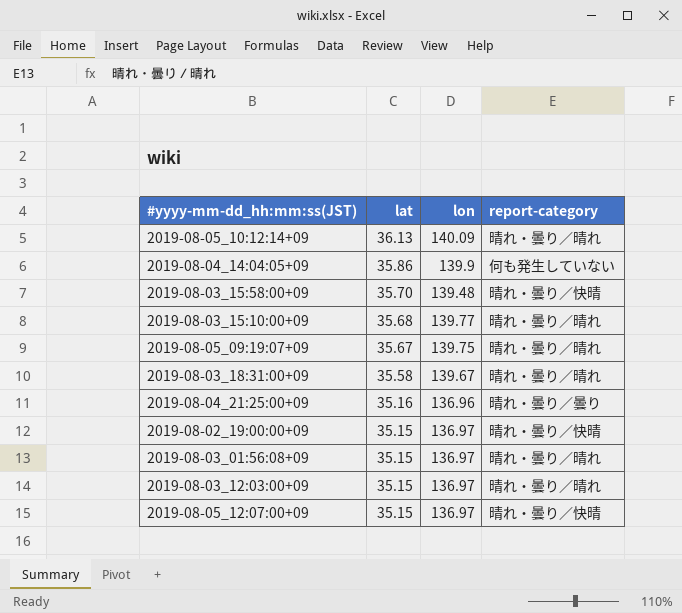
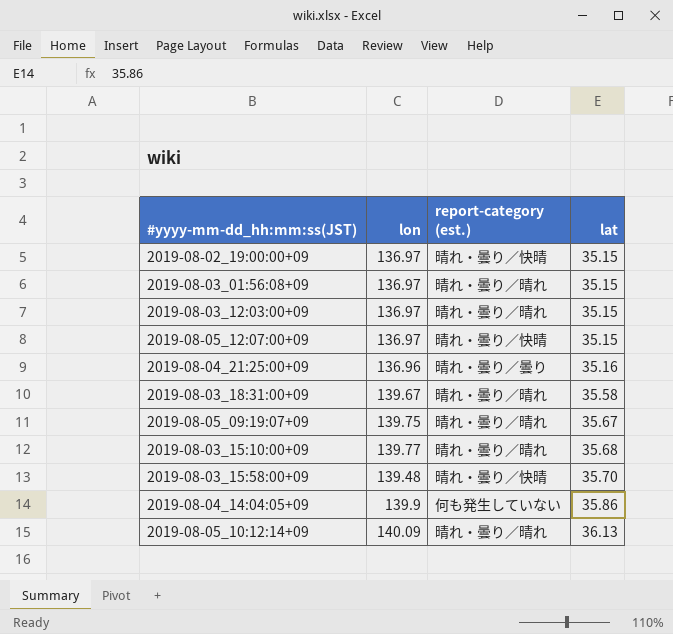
row order: lat descending -> lat ascending
column name: report-category -> report-category (est.)
column lat | position: 2 -> 4

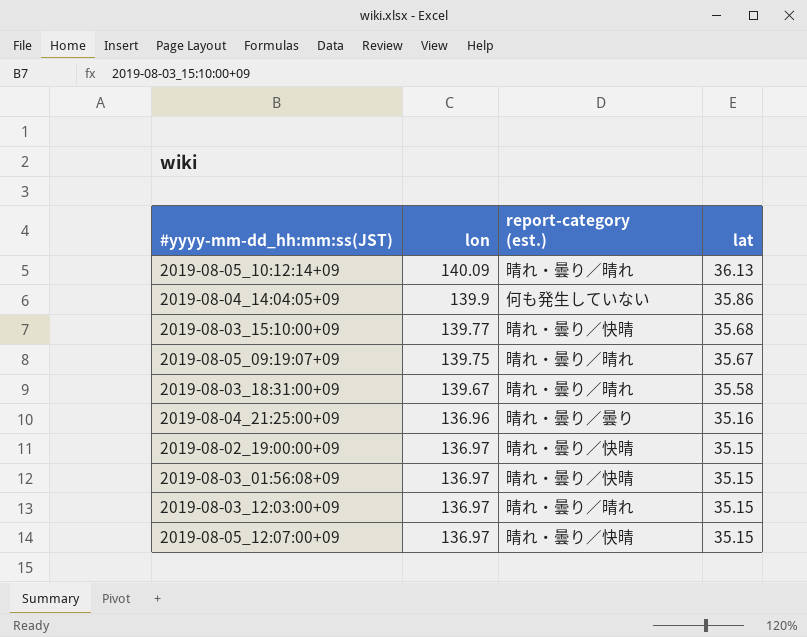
row order: lat ascending -> lat descending
row 2019-08-03_15:58:00+09: 139.48 | 晴れ・曇り／快晴 | 35.70 -> none
2019-08-03_15:10:00+09 | report-category (est.): 晴れ・曇り／晴れ -> 晴れ・曇り／快晴
2019-08-03_01:56:08+09 | report-category (est.): 晴れ・曇り／晴れ -> 晴れ・曇り／快晴

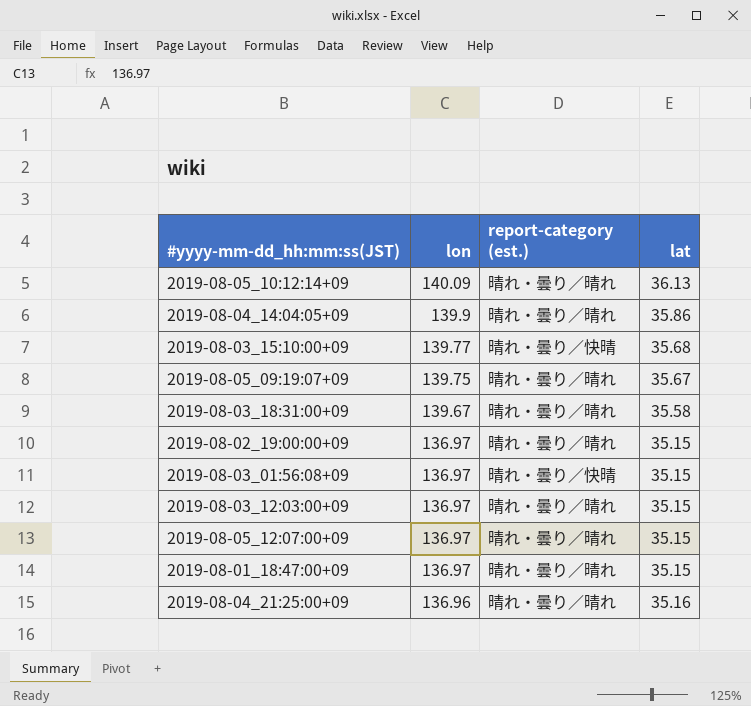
row order: lat descending -> lon descending
2019-08-04_14:04:05+09 | report-category (est.): 何も発生していない -> 晴れ・曇り／晴れ
2019-08-02_19:00:00+09 | report-category (est.): 晴れ・曇り／快晴 -> 晴れ・曇り／晴れ
2019-08-05_12:07:00+09 | report-category (est.): 晴れ・曇り／快晴 -> 晴れ・曇り／晴れ
row 2019-08-01_18:47:00+09: none -> 136.97 | 晴れ・曇り／晴れ | 35.15
2019-08-04_21:25:00+09 | report-category (est.): 晴れ・曇り／曇り -> 晴れ・曇り／晴れ

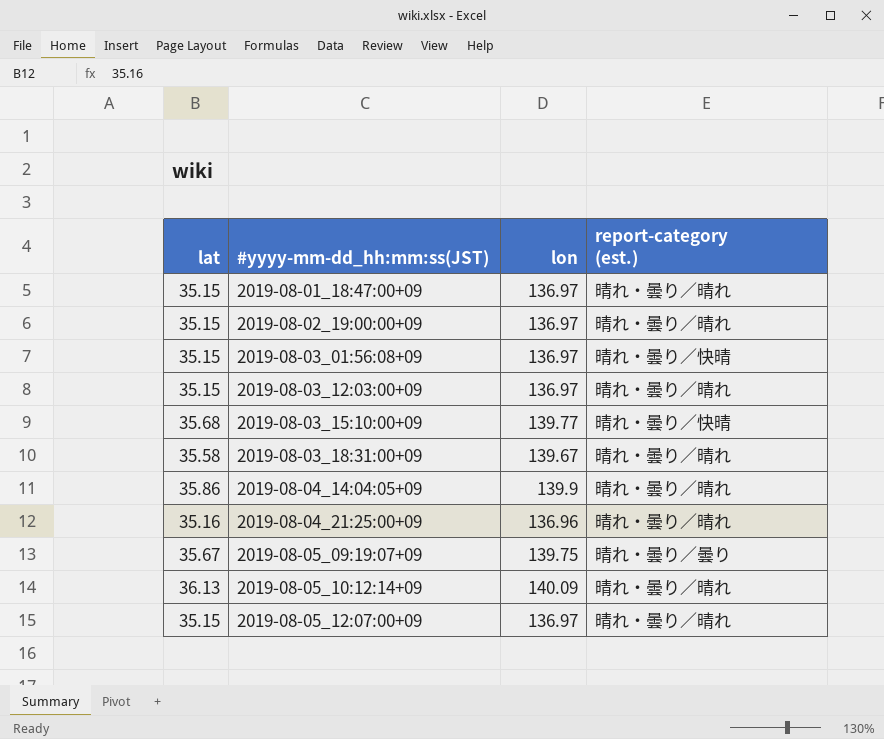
row order: lon descending -> #yyyy-mm-dd_hh:mm:ss(JST) ascending
column lat | position: 4 -> 1
2019-08-05_09:19:07+09 | report-category (est.): 晴れ・曇り／晴れ -> 晴れ・曇り／曇り

